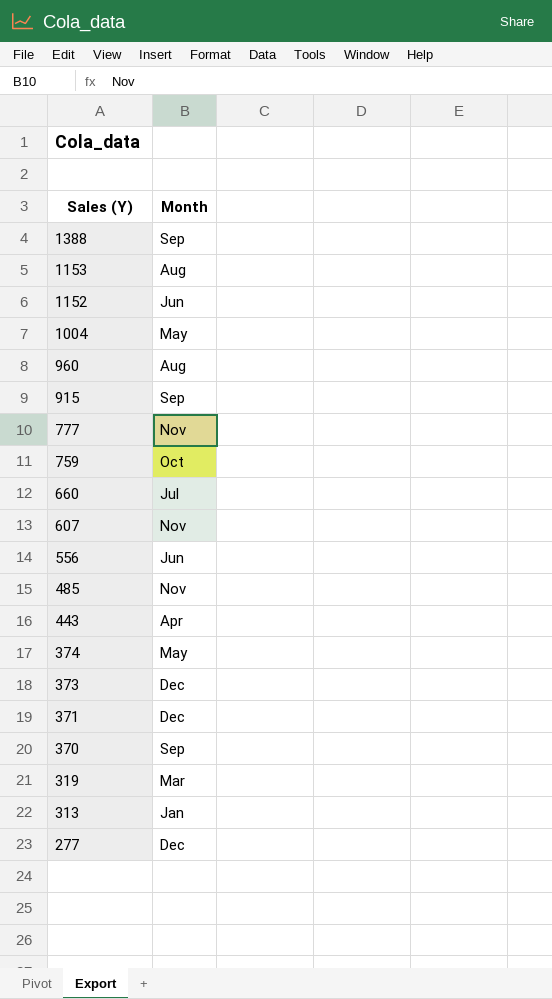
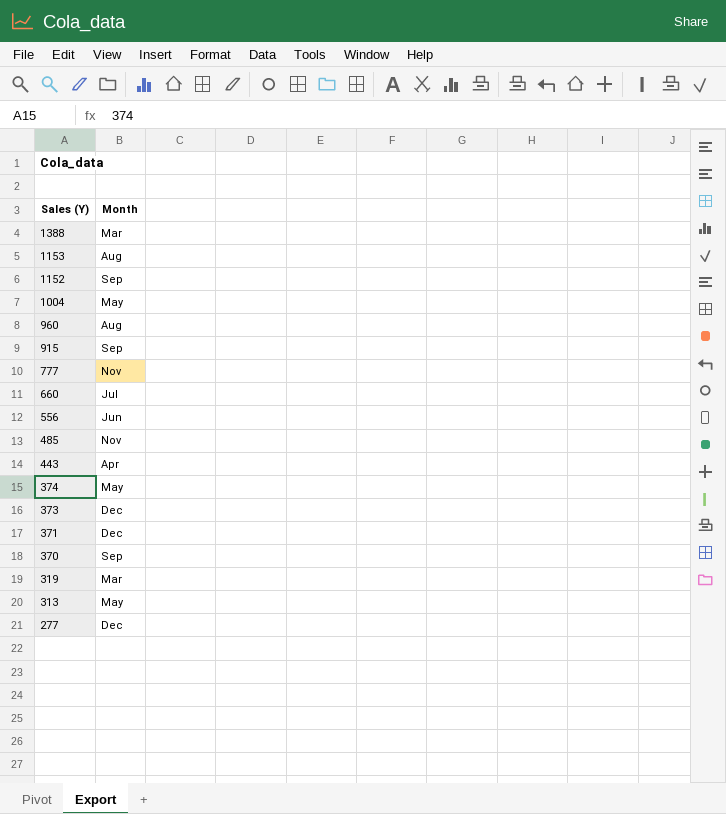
row 759: Oct -> none
row 607: Nov -> none
1388 | Month: Sep -> Mar
1152 | Month: Jun -> Sep
313 | Month: Jan -> May

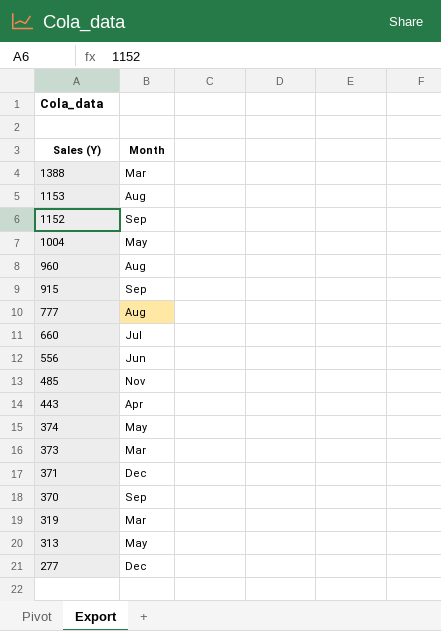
777 | Month: Nov -> Aug
373 | Month: Dec -> Mar

